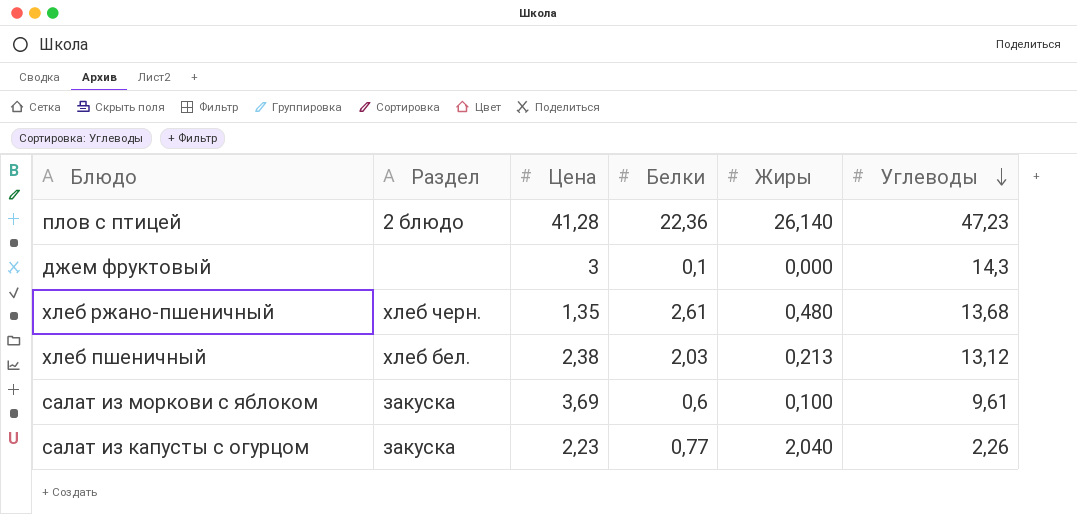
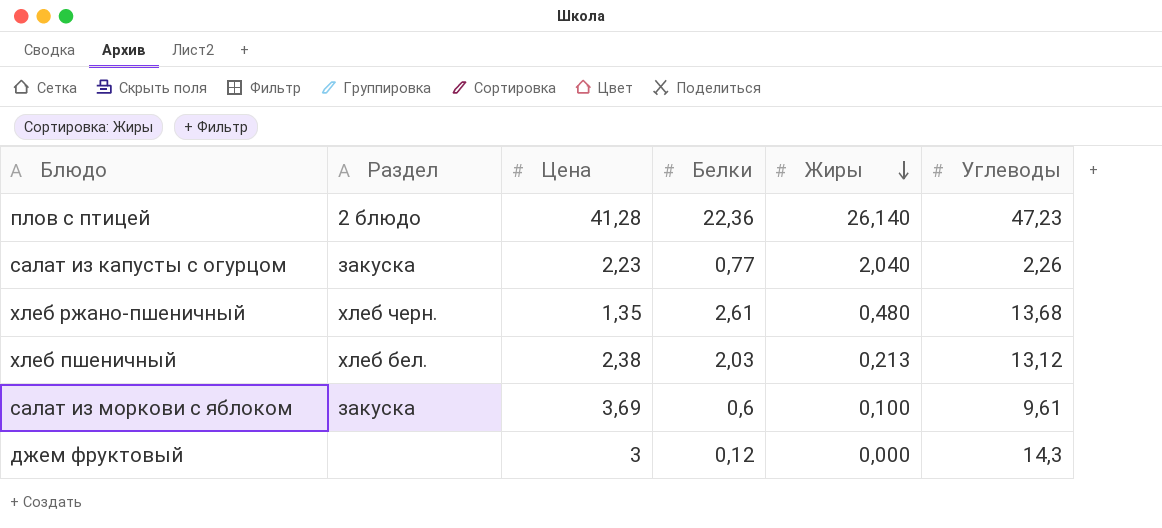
row order: Углеводы descending -> Жиры descending
джем фруктовый | Белки: 0,1 -> 0,12

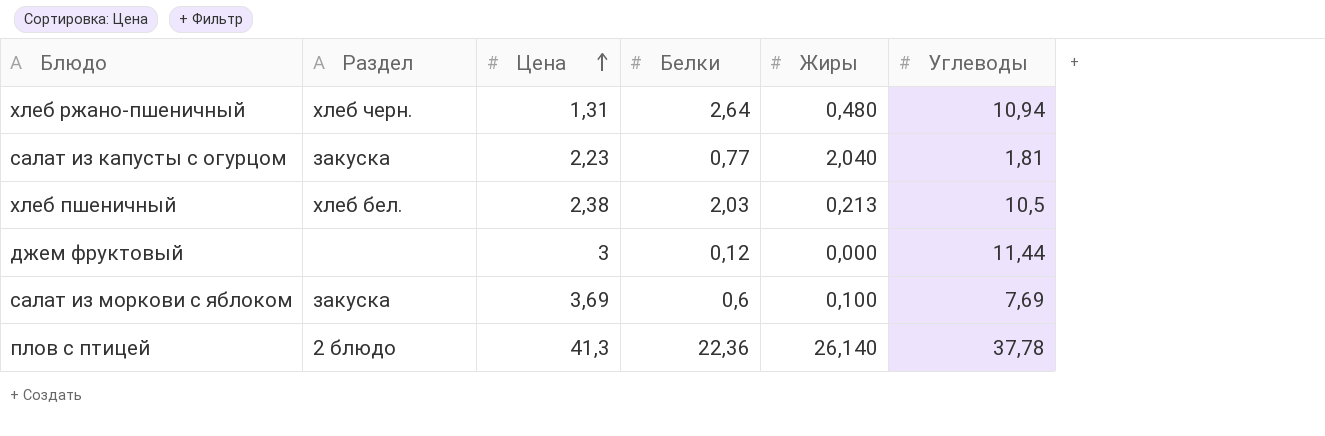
row order: Жиры descending -> Цена ascending
хлеб ржано-пшеничный | Цена: 1,35 -> 1,31
хлеб ржано-пшеничный | Белки: 2,61 -> 2,64
хлеб ржано-пшеничный | Углеводы: 13,68 -> 10,94
салат из капусты с огурцом | Углеводы: 2,26 -> 1,81
хлеб пшеничный | Углеводы: 13,12 -> 10,5
джем фруктовый | Углеводы: 14,3 -> 11,44
салат из моркови с яблоком | Углеводы: 9,61 -> 7,69
плов с птицей | Цена: 41,28 -> 41,3
плов с птицей | Углеводы: 47,23 -> 37,78

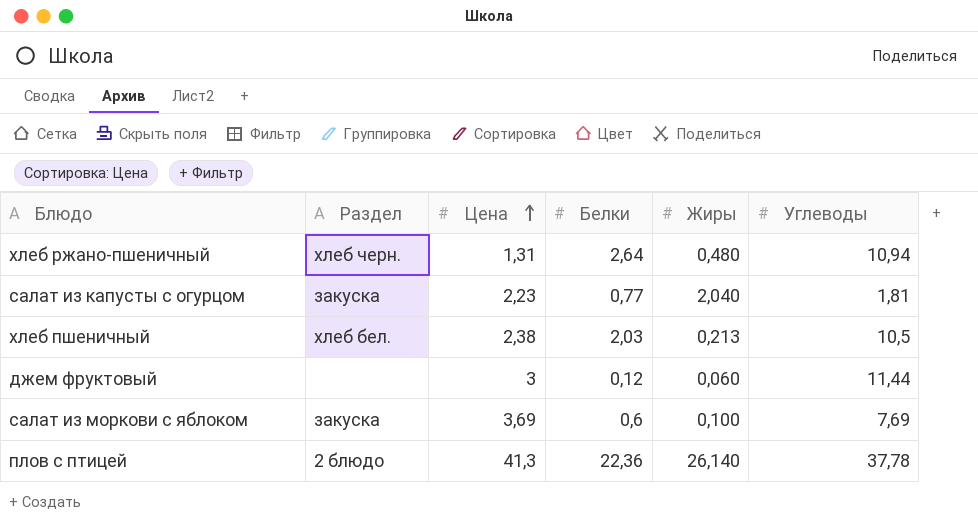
джем фруктовый | Жиры: 0,000 -> 0,060

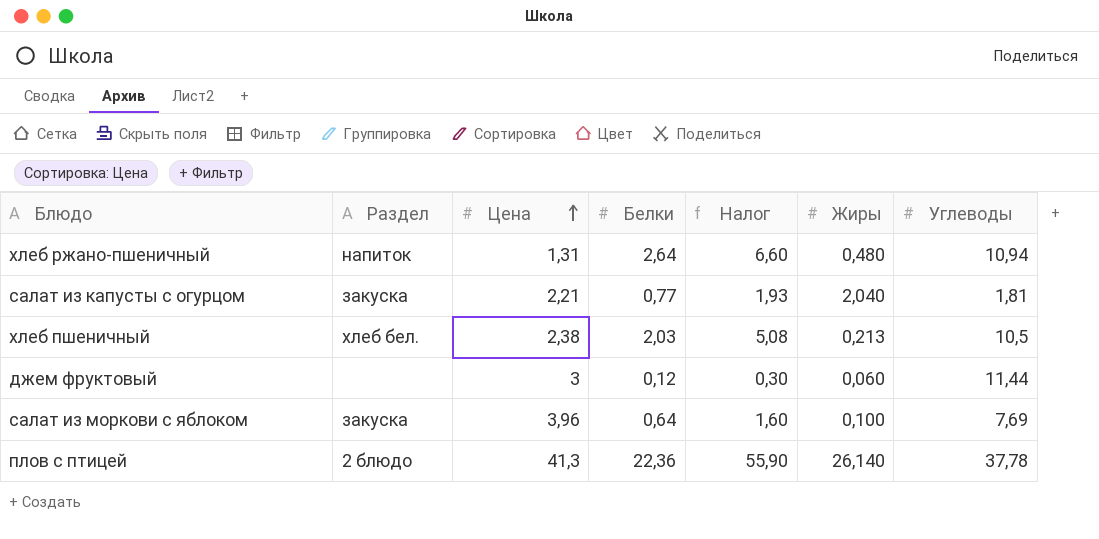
column Налог | formula: none -> [Белки] * 2,5
хлеб ржано-пшеничный | Раздел: хлеб черн. -> напиток
салат из капусты с огурцом | Цена: 2,23 -> 2,21
салат из моркови с яблоком | Цена: 3,69 -> 3,96
салат из моркови с яблоком | Белки: 0,6 -> 0,64

